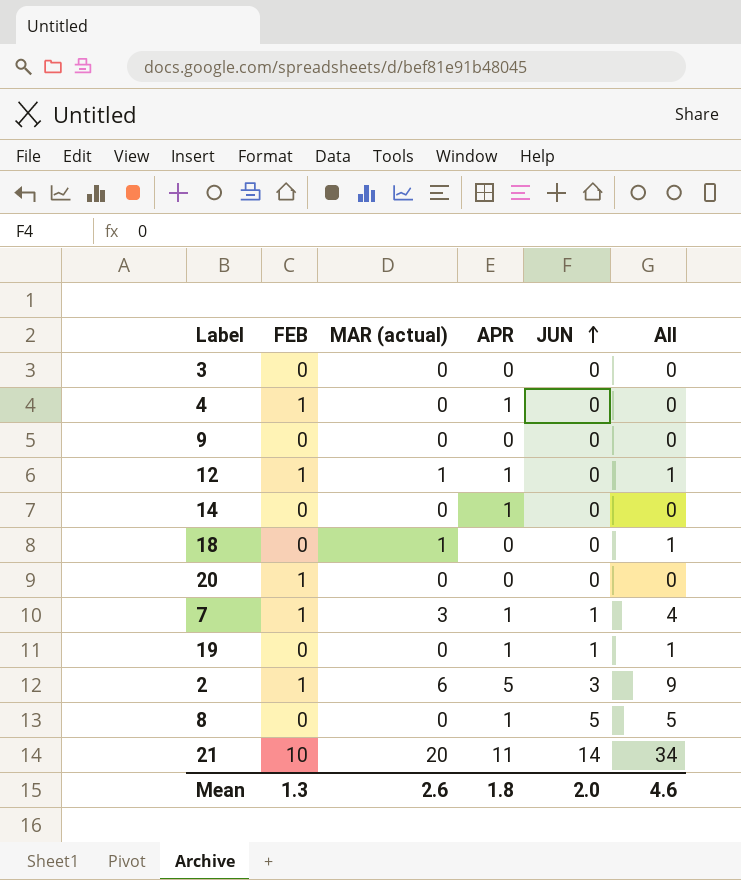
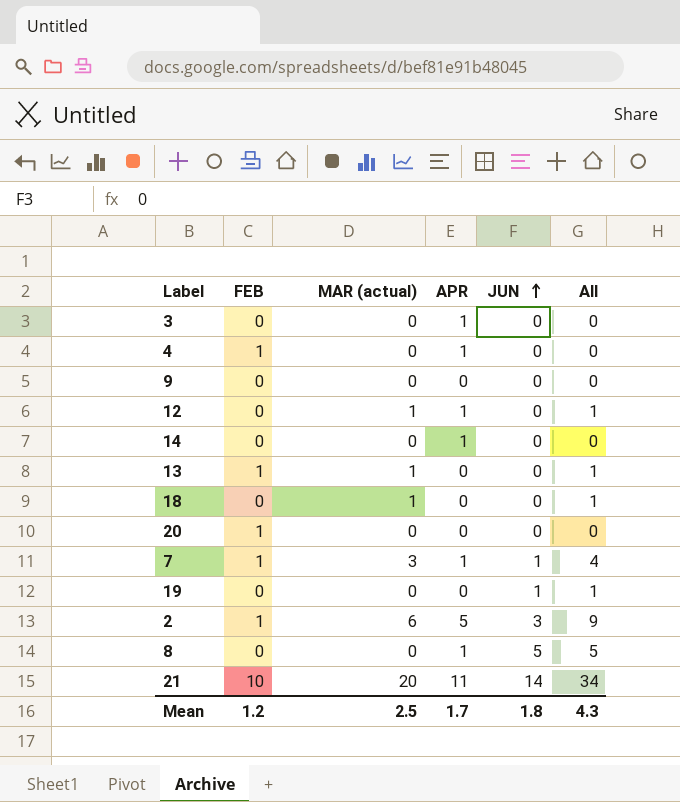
3 | APR: 0 -> 1
12 | FEB: 1 -> 0
row 13: none -> 1 | 1 | 0 | 0 | 1
19 | APR: 1 -> 0
Mean | FEB: 1.3 -> 1.2
Mean | MAR (actual): 2.6 -> 2.5
Mean | APR: 1.8 -> 1.7
Mean | JUN: 2.0 -> 1.8
Mean | All: 4.6 -> 4.3

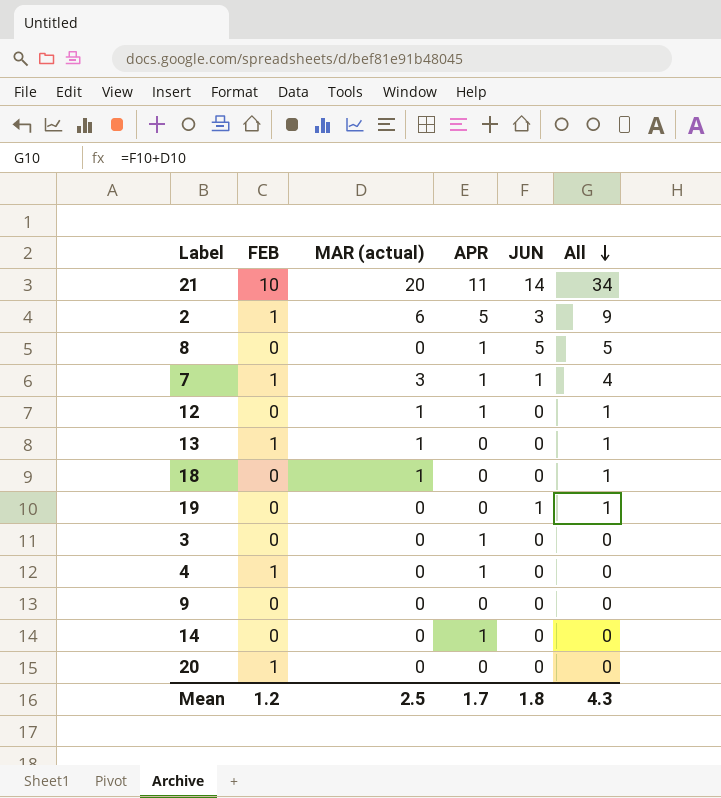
row order: JUN ascending -> All descending

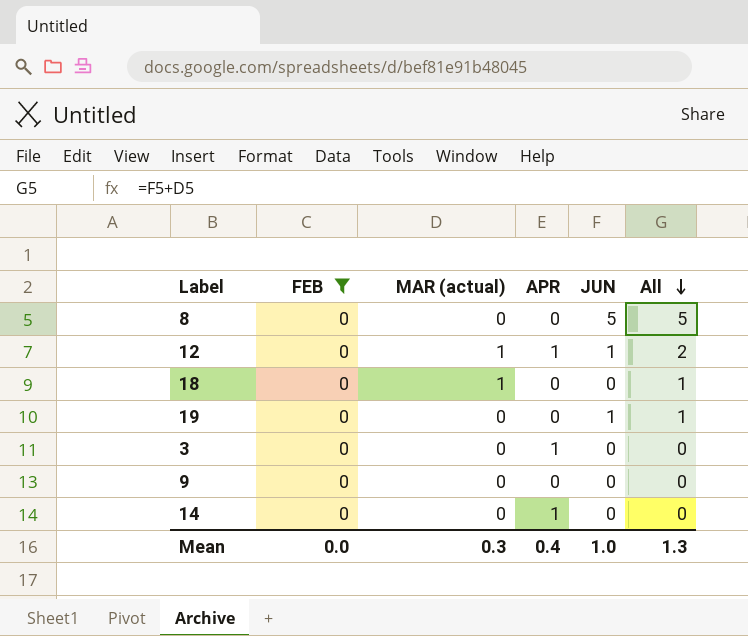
filter: none -> FEB = 0
8 | APR: 1 -> 0
12 | JUN: 0 -> 1
12 | All: 1 -> 2
Mean | FEB: 1.2 -> 0.0
Mean | MAR (actual): 2.5 -> 0.3
Mean | APR: 1.7 -> 0.4
Mean | JUN: 1.8 -> 1.0
Mean | All: 4.3 -> 1.3

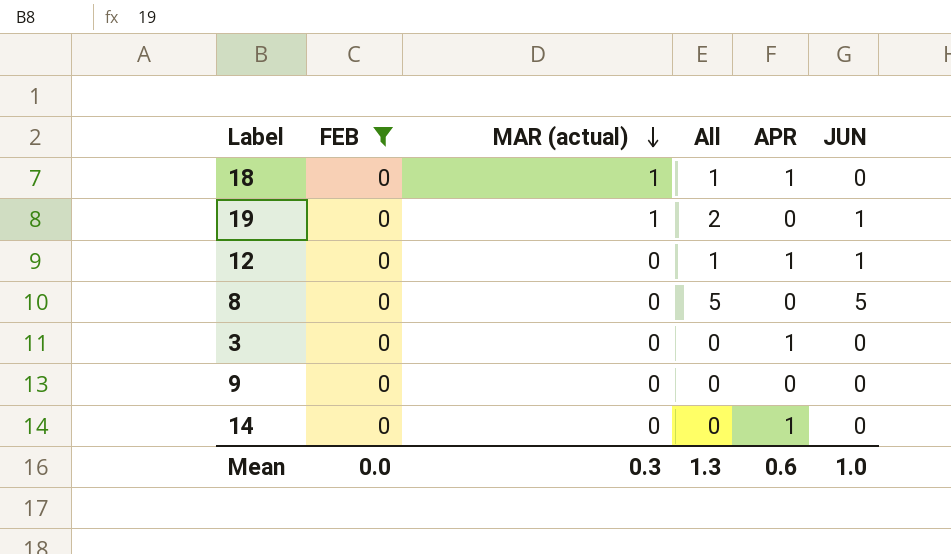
row order: All descending -> MAR (actual) descending
column All | position: 6 -> 4
18 | APR: 0 -> 1
19 | MAR (actual): 0 -> 1
19 | All: 1 -> 2
12 | MAR (actual): 1 -> 0
12 | All: 2 -> 1
Mean | APR: 0.4 -> 0.6

